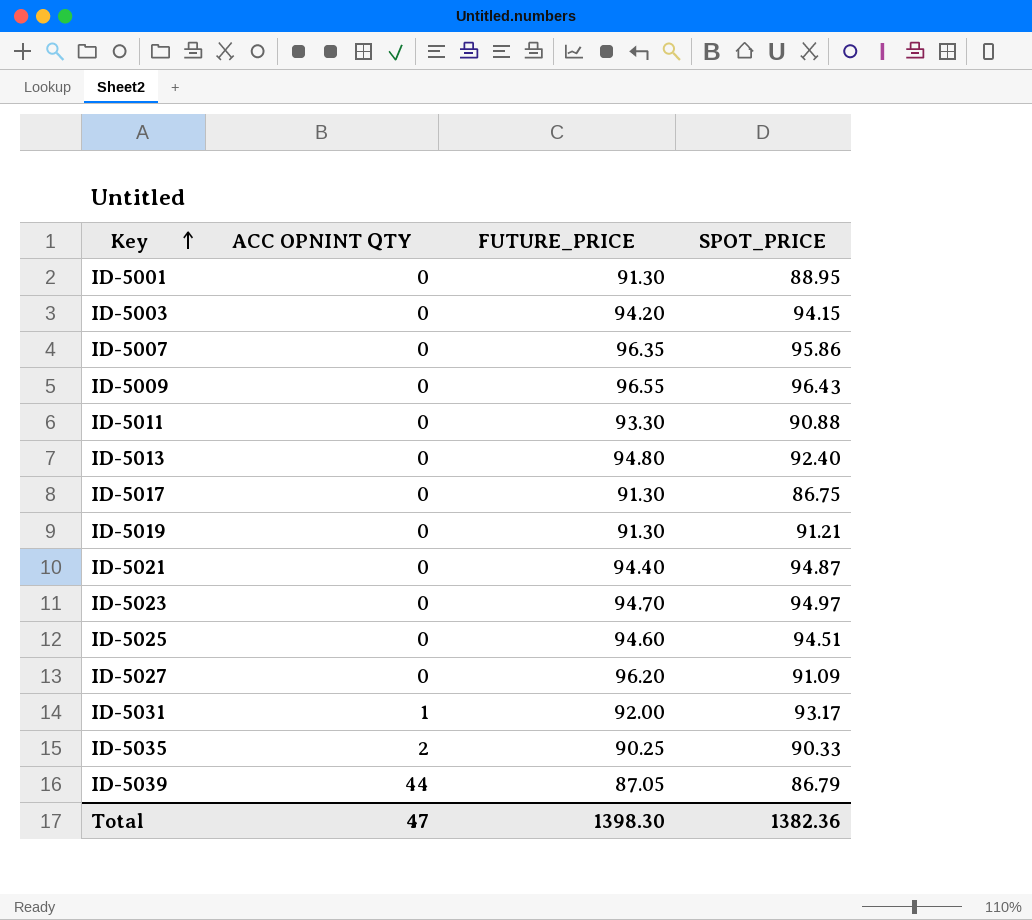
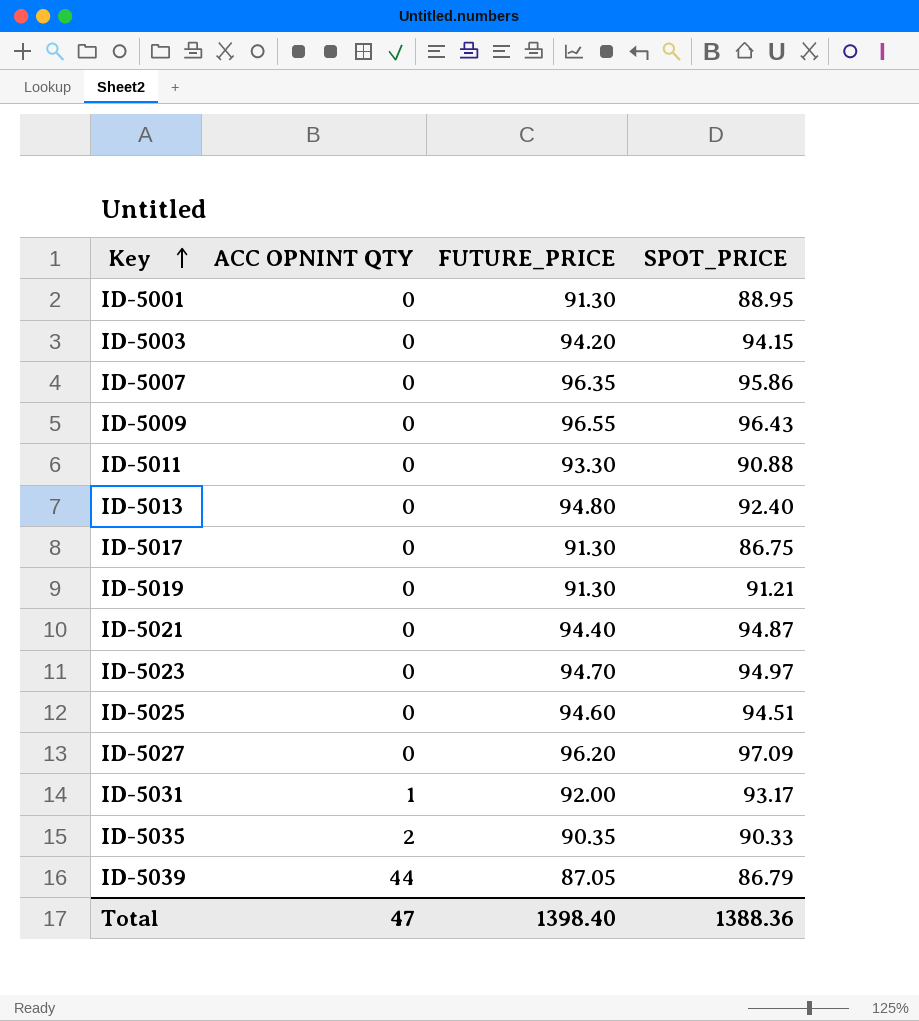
ID-5027 | SPOT_PRICE: 91.09 -> 97.09
ID-5035 | FUTURE_PRICE: 90.25 -> 90.35
Total | FUTURE_PRICE: 1398.30 -> 1398.40
Total | SPOT_PRICE: 1382.36 -> 1388.36

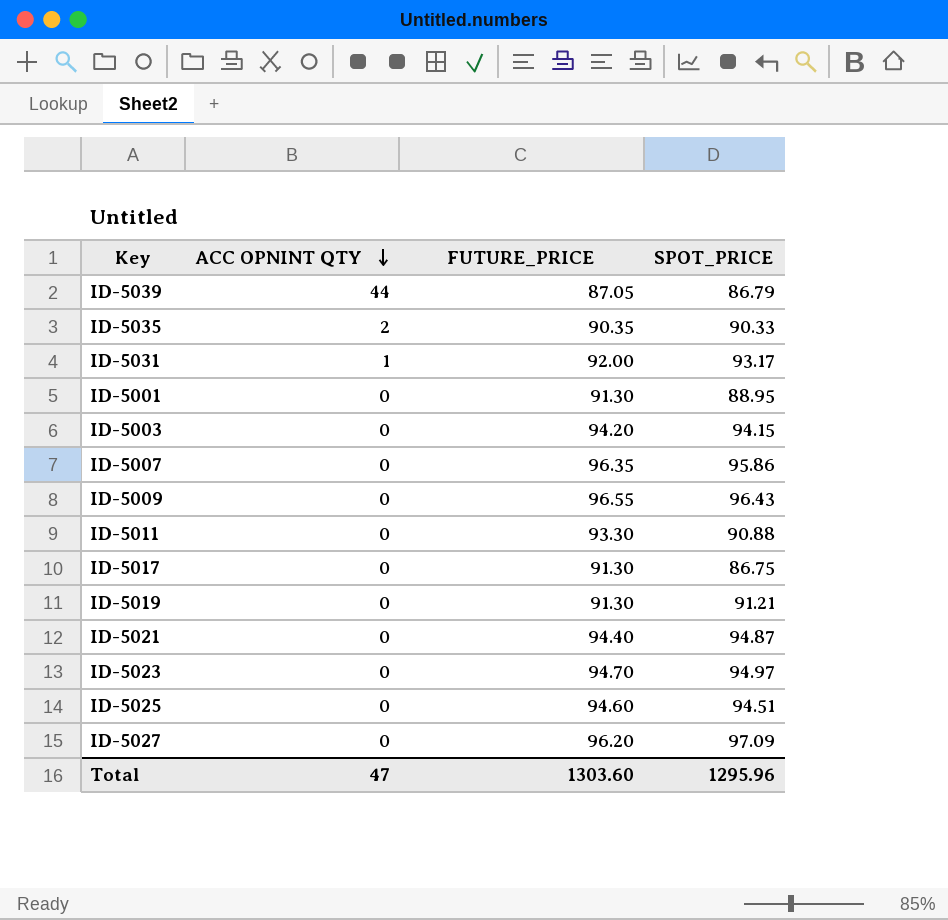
row order: Key ascending -> ACC OPNINT QTY descending
row ID-5013: 0 | 94.80 | 92.40 -> none
Total | FUTURE_PRICE: 1398.40 -> 1303.60
Total | SPOT_PRICE: 1388.36 -> 1295.96

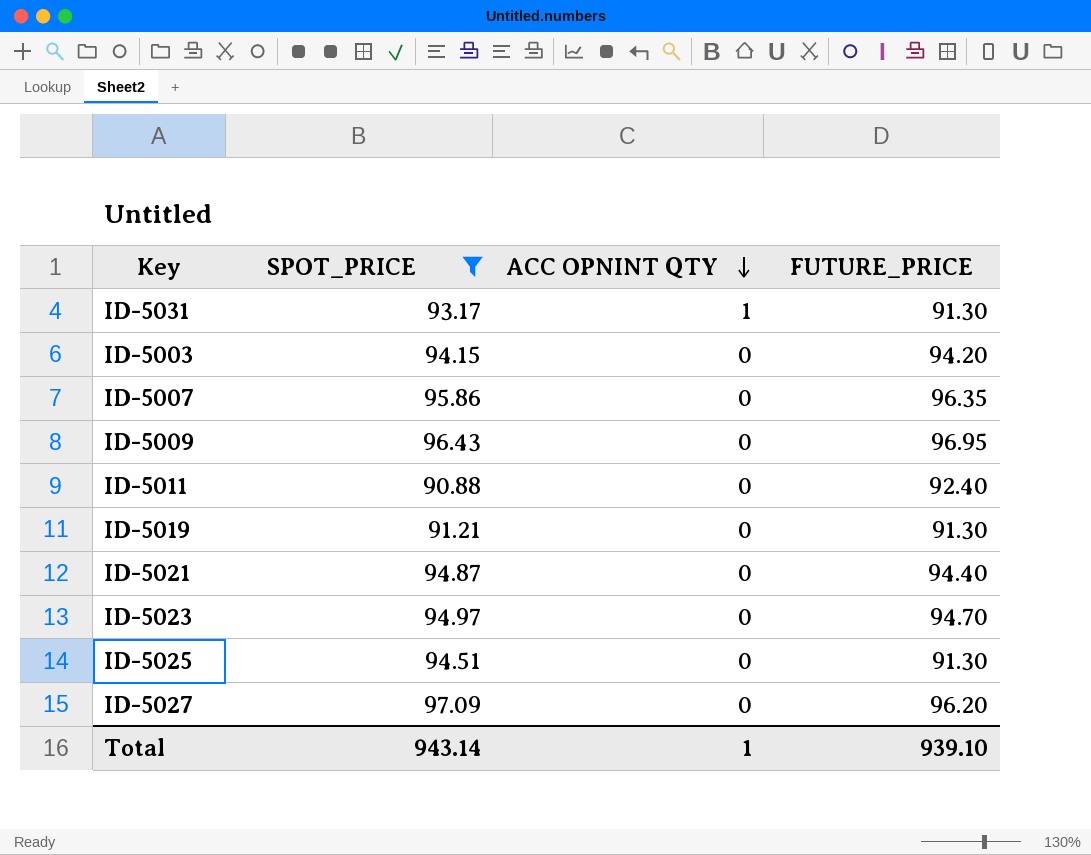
filter: none -> SPOT_PRICE >= 90.88
column SPOT_PRICE | position: 4 -> 2
ID-5031 | FUTURE_PRICE: 92.00 -> 91.30
ID-5009 | FUTURE_PRICE: 96.55 -> 96.95
ID-5011 | FUTURE_PRICE: 93.30 -> 92.40
ID-5025 | FUTURE_PRICE: 94.60 -> 91.30
Total | SPOT_PRICE: 1295.96 -> 943.14
Total | ACC OPNINT QTY: 47 -> 1
Total | FUTURE_PRICE: 1303.60 -> 939.10

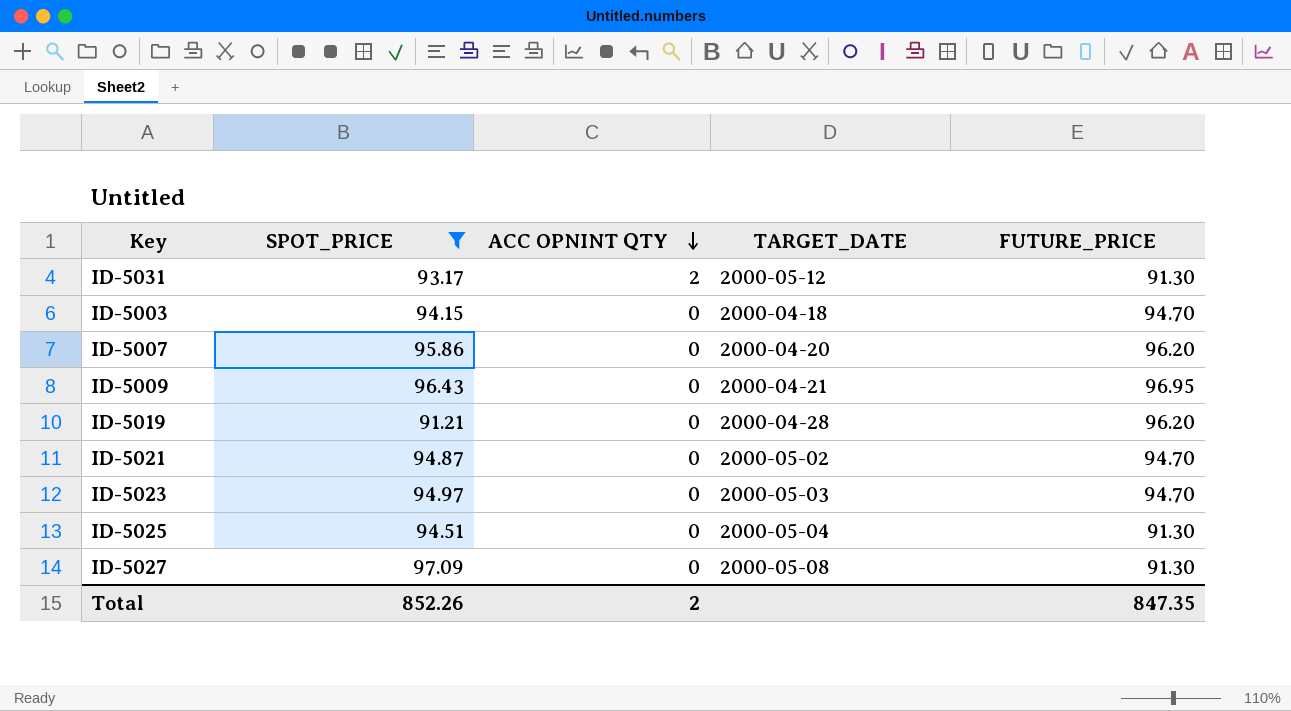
column TARGET_DATE | position: none -> 4
row ID-5011: 90.88 | 0 | 92.40 -> none
ID-5031 | ACC OPNINT QTY: 1 -> 2
ID-5003 | FUTURE_PRICE: 94.20 -> 94.70
ID-5007 | FUTURE_PRICE: 96.35 -> 96.20
ID-5019 | FUTURE_PRICE: 91.30 -> 96.20
ID-5021 | FUTURE_PRICE: 94.40 -> 94.70
ID-5027 | FUTURE_PRICE: 96.20 -> 91.30
Total | SPOT_PRICE: 943.14 -> 852.26
Total | ACC OPNINT QTY: 1 -> 2
Total | FUTURE_PRICE: 939.10 -> 847.35

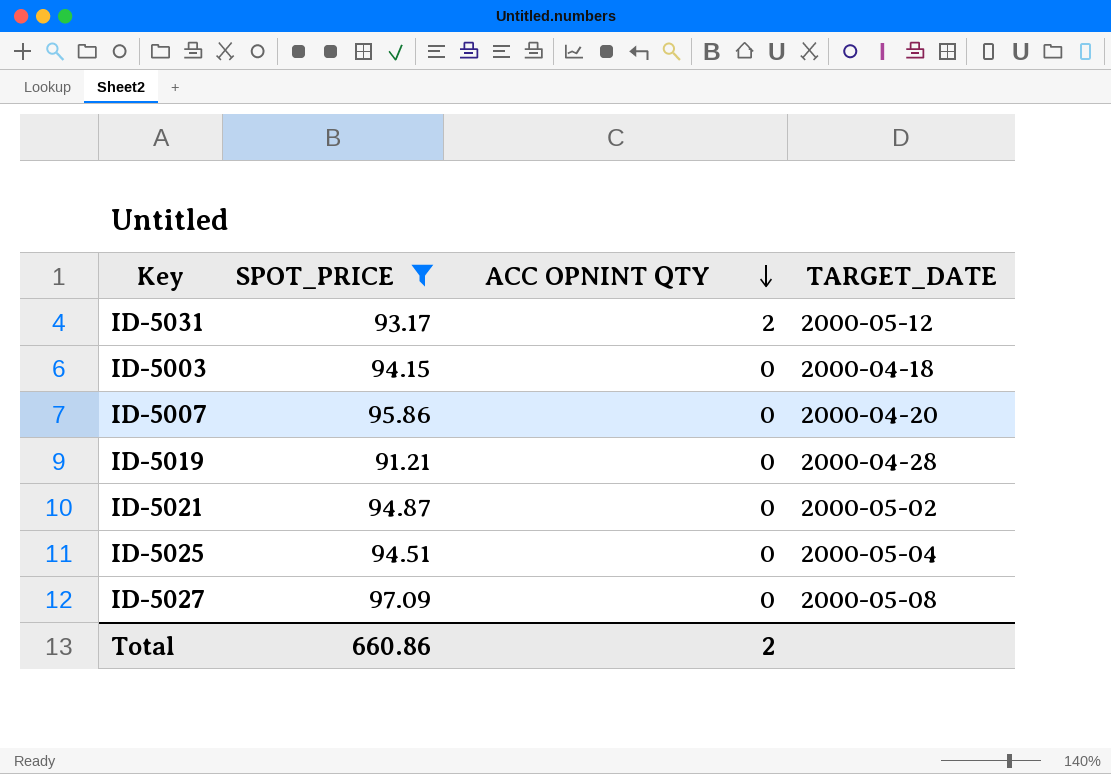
column FUTURE_PRICE | position: 5 -> none
row ID-5009: 96.43 | 0 | 2000-04-21 | 96.95 -> none
row ID-5023: 94.97 | 0 | 2000-05-03 | 94.70 -> none
Total | SPOT_PRICE: 852.26 -> 660.86

